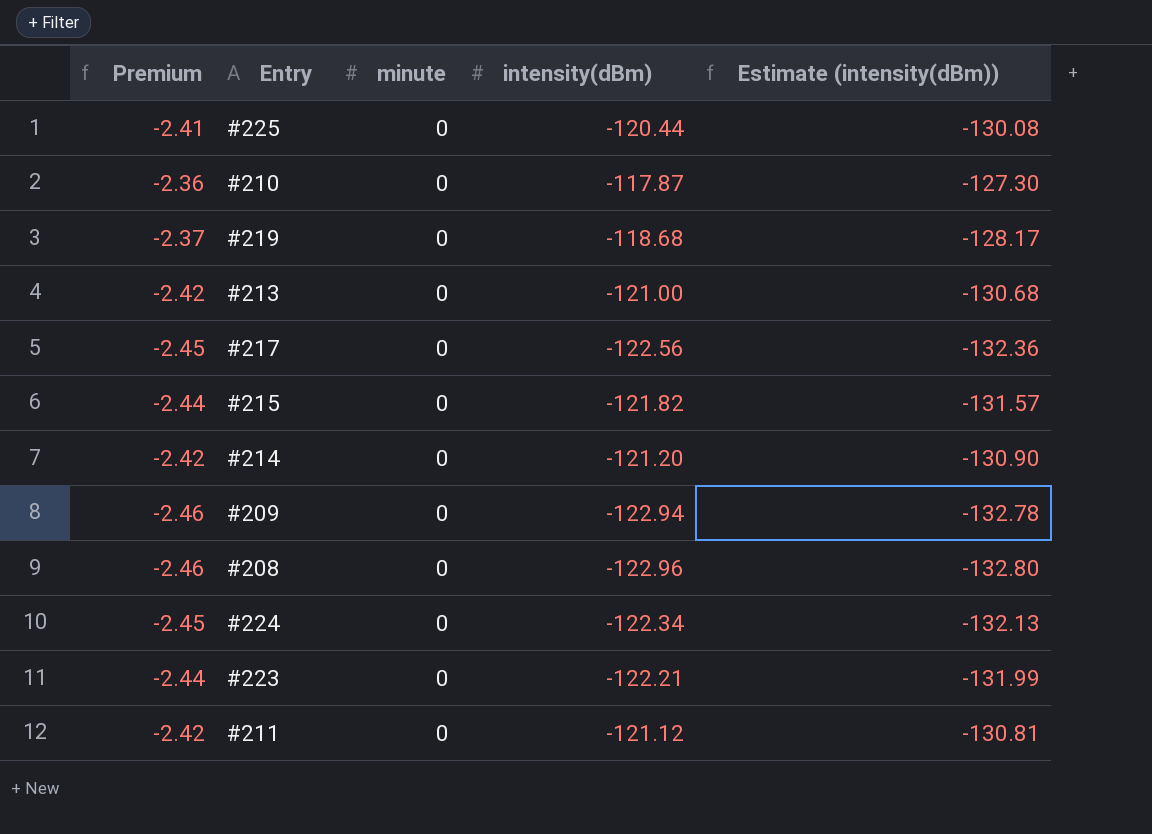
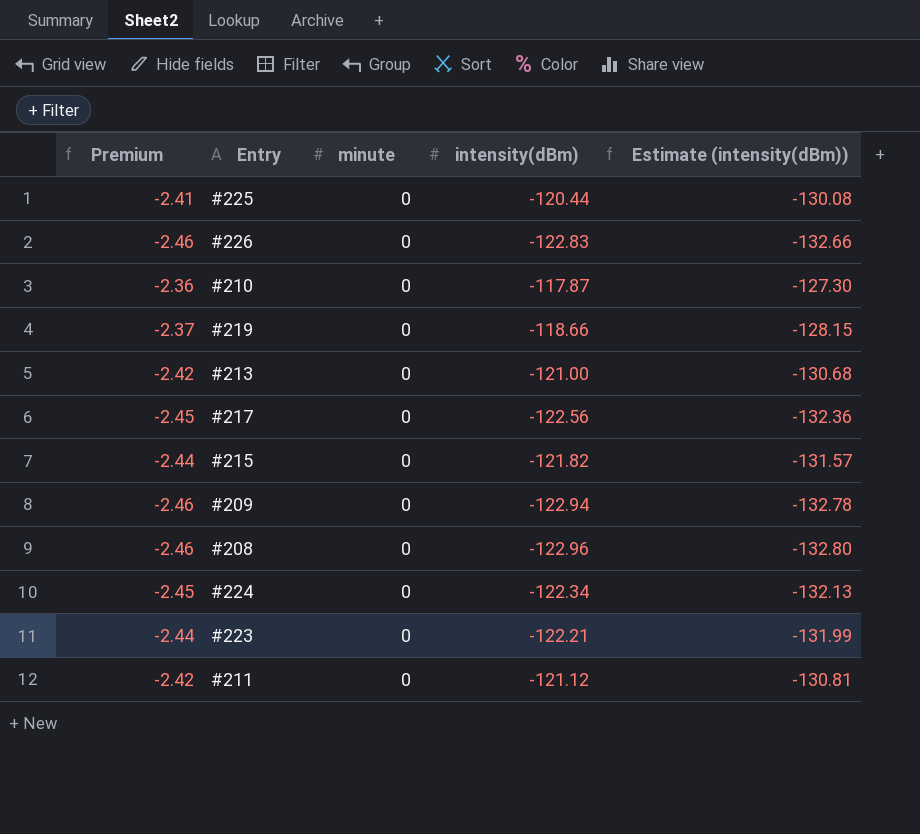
row #214: -2.42 | 0 | -121.20 | -130.90 -> none
row #226: none -> -2.46 | 0 | -122.83 | -132.66
#219 | intensity(dBm): -118.68 -> -118.66
#219 | Estimate (intensity(dBm)): -128.17 -> -128.15

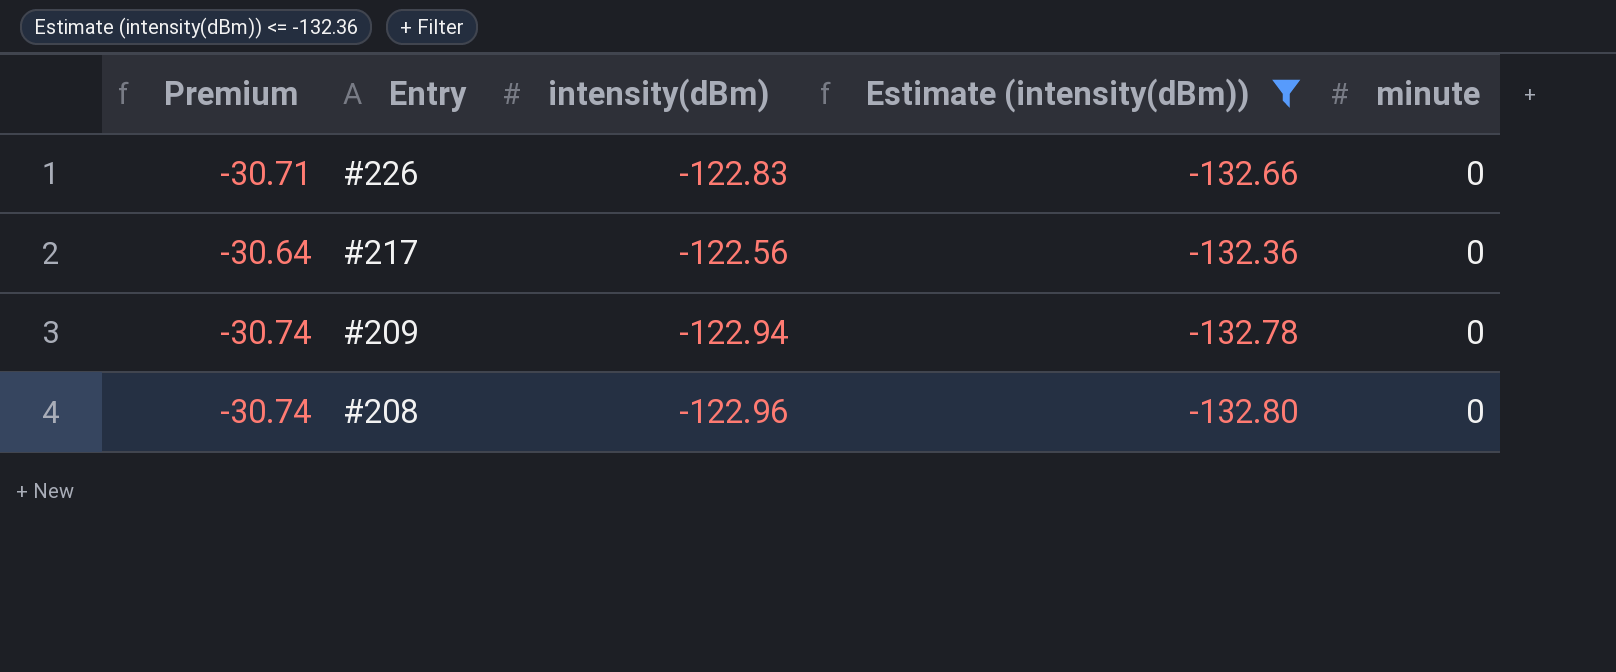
filter: none -> Estimate (intensity(dBm)) <= -132.36
column Premium | formula: [intensity(dBm)] * 0.02 -> [intensity(dBm)] * 0.25
column minute | position: 3 -> 5

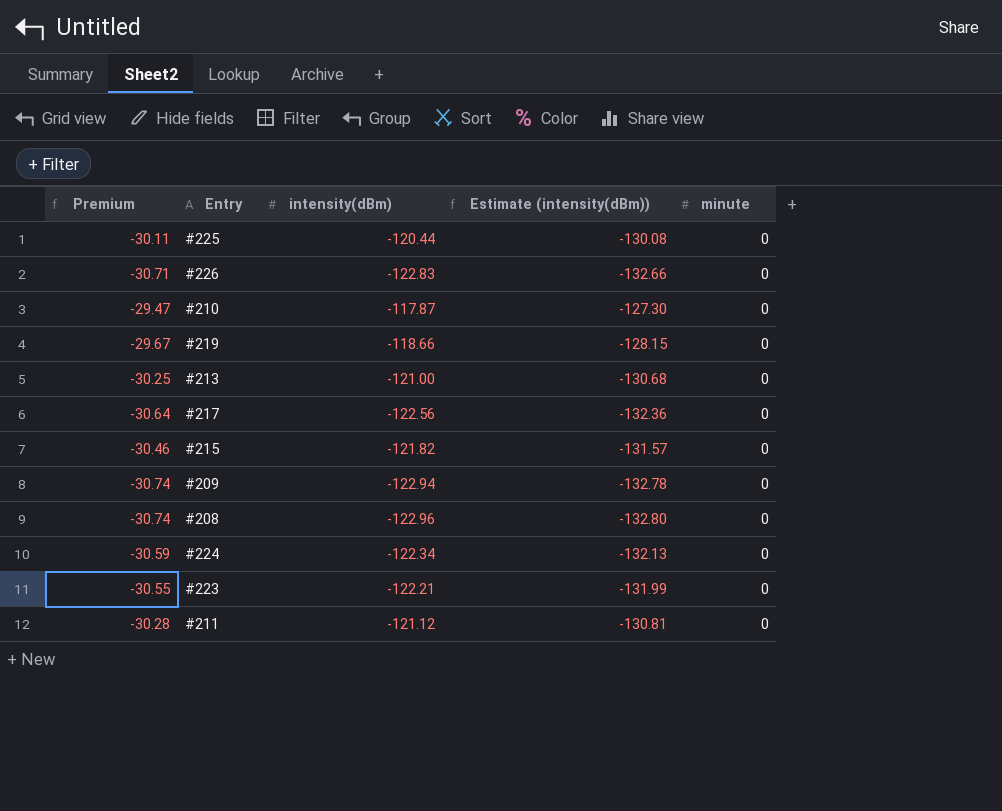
filter: Estimate (intensity(dBm)) <= -132.36 -> none

